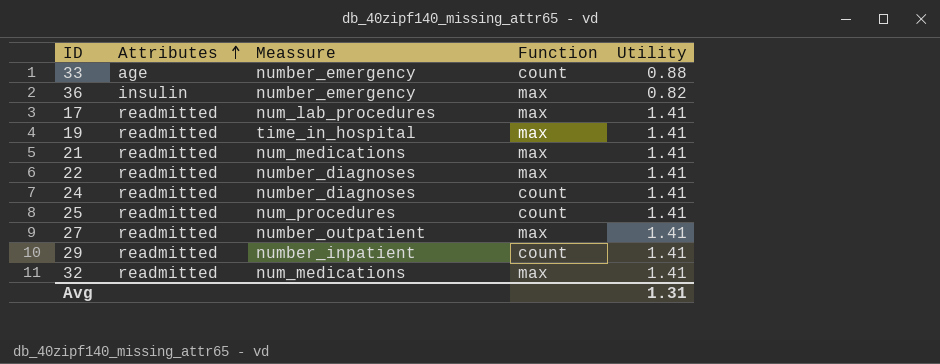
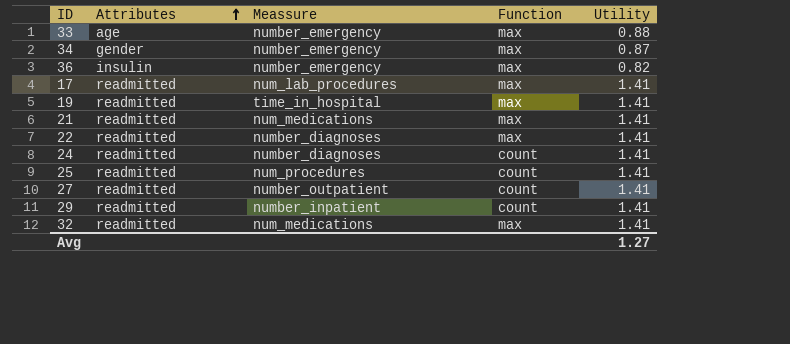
33 | Function: count -> max
row 34: none -> gender | number_emergency | max | 0.87
27 | Function: max -> count
Avg | Utility: 1.31 -> 1.27

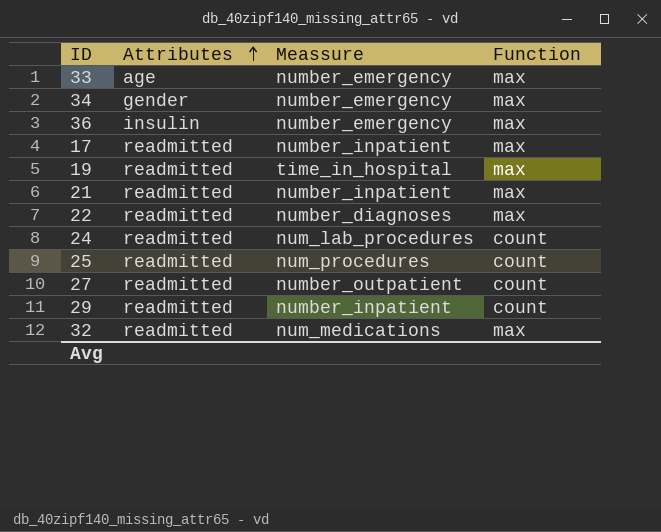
column Utility | position: 5 -> none
17 | Meassure: num_lab_procedures -> number_inpatient
21 | Meassure: num_medications -> number_inpatient
24 | Meassure: number_diagnoses -> num_lab_procedures

